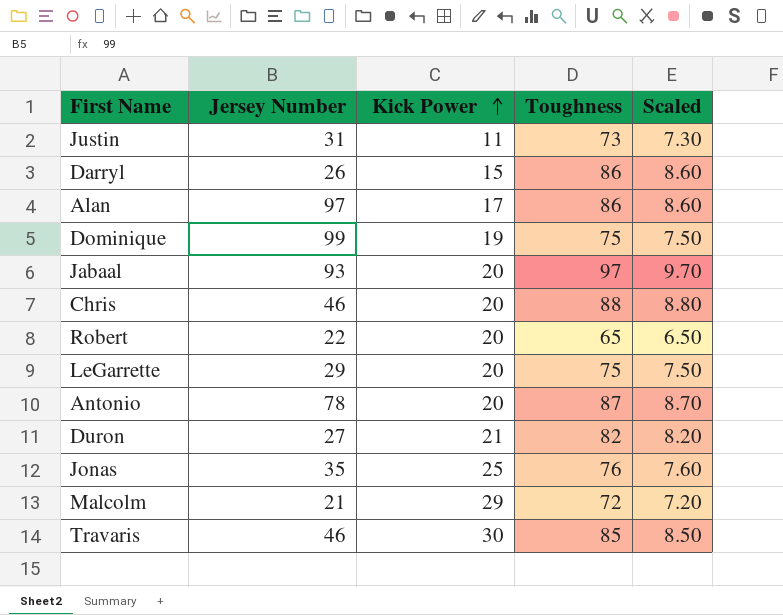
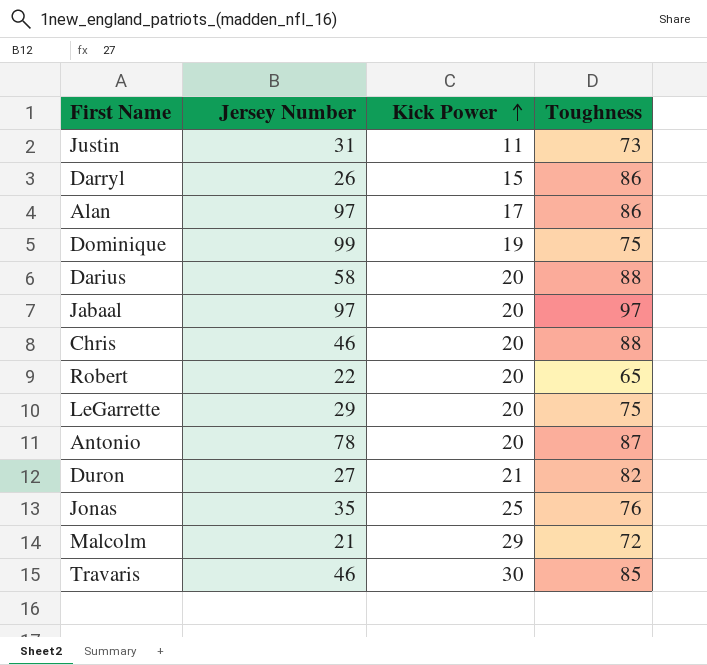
column Scaled | formula: [Toughness] * 0.1 -> none
row Darius: none -> 58 | 20 | 88
Jabaal | Jersey Number: 93 -> 97

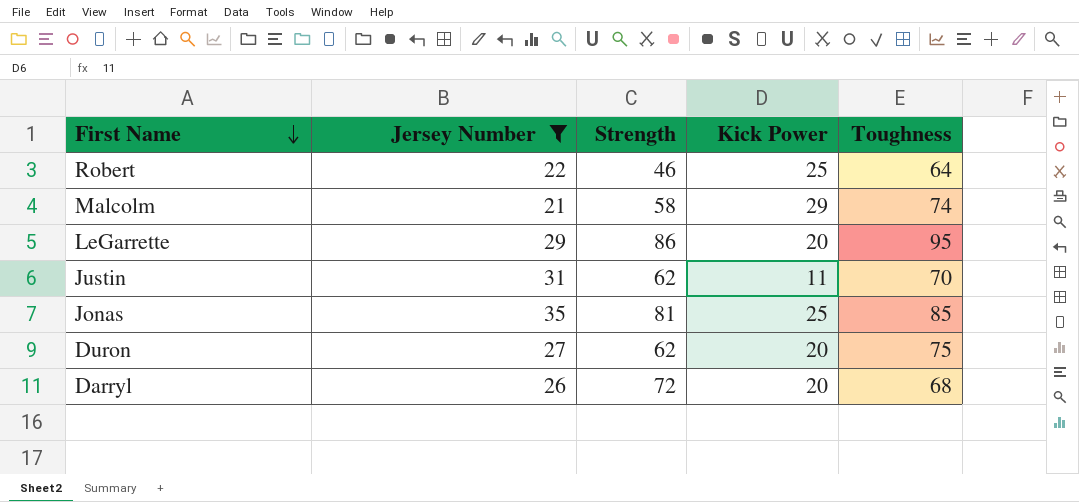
filter: none -> Jersey Number <= 35
row order: Kick Power ascending -> First Name descending
column Strength | position: none -> 3
Robert | Kick Power: 20 -> 25
Robert | Toughness: 65 -> 64
Malcolm | Toughness: 72 -> 74
LeGarrette | Toughness: 75 -> 95
Justin | Toughness: 73 -> 70
Jonas | Toughness: 76 -> 85
Duron | Kick Power: 21 -> 20
Duron | Toughness: 82 -> 75
Darryl | Kick Power: 15 -> 20
Darryl | Toughness: 86 -> 68

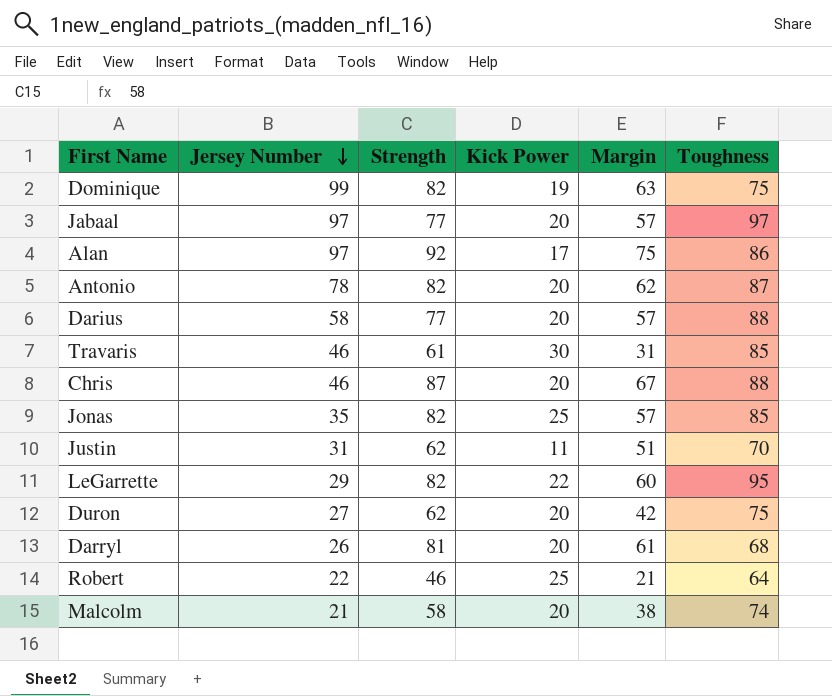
filter: Jersey Number <= 35 -> none
row order: First Name descending -> Jersey Number descending
column Margin | formula: none -> [Strength] - [Kick Power]
Jonas | Strength: 81 -> 82
LeGarrette | Strength: 86 -> 82
LeGarrette | Kick Power: 20 -> 22
Darryl | Strength: 72 -> 81
Malcolm | Kick Power: 29 -> 20

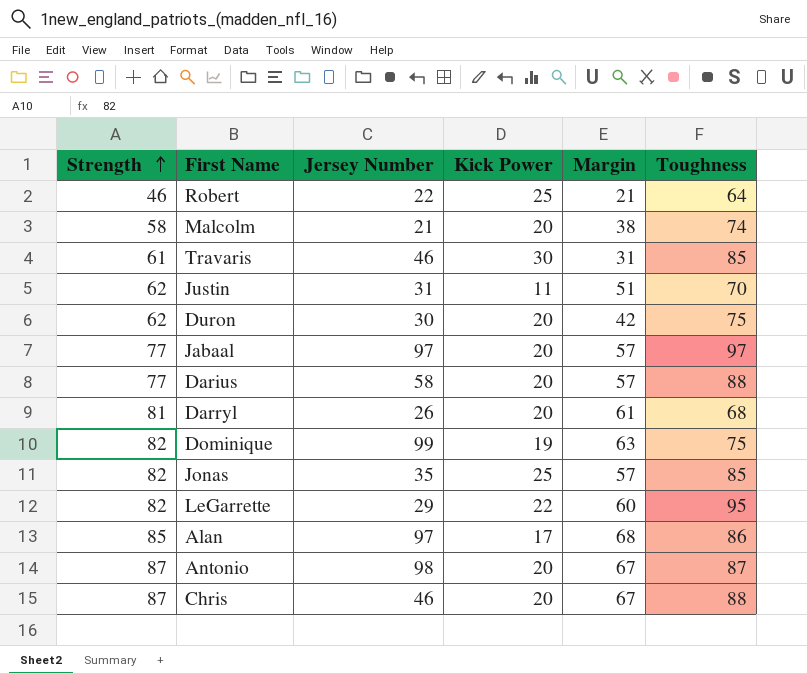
row order: Jersey Number descending -> Strength ascending
column Strength | position: 3 -> 1
Duron | Jersey Number: 27 -> 30
Alan | Strength: 92 -> 85
Alan | Margin: 75 -> 68
Antonio | Strength: 82 -> 87
Antonio | Jersey Number: 78 -> 98
Antonio | Margin: 62 -> 67

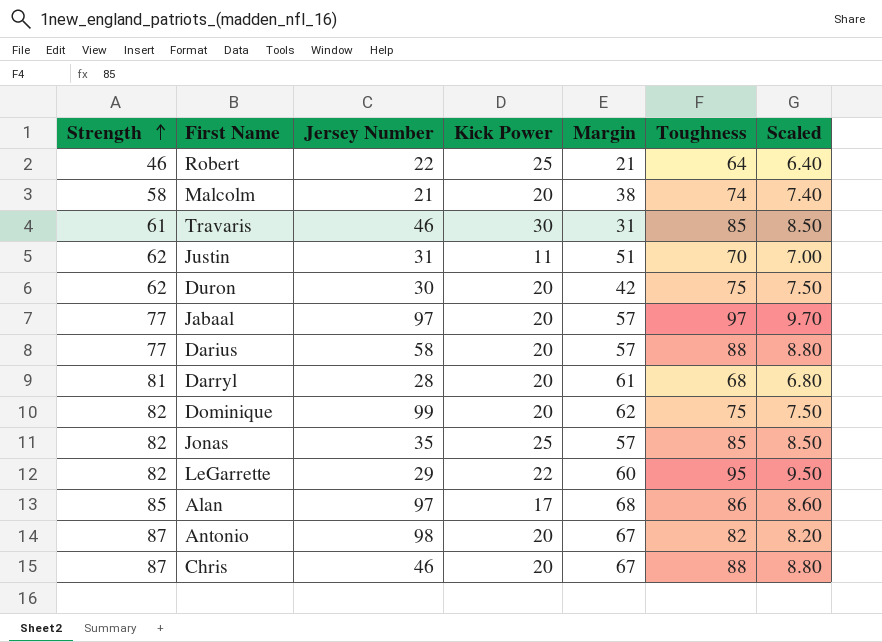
column Scaled | formula: none -> [Toughness] * 0.1
Darryl | Jersey Number: 26 -> 28
Dominique | Kick Power: 19 -> 20
Dominique | Margin: 63 -> 62
Antonio | Toughness: 87 -> 82

